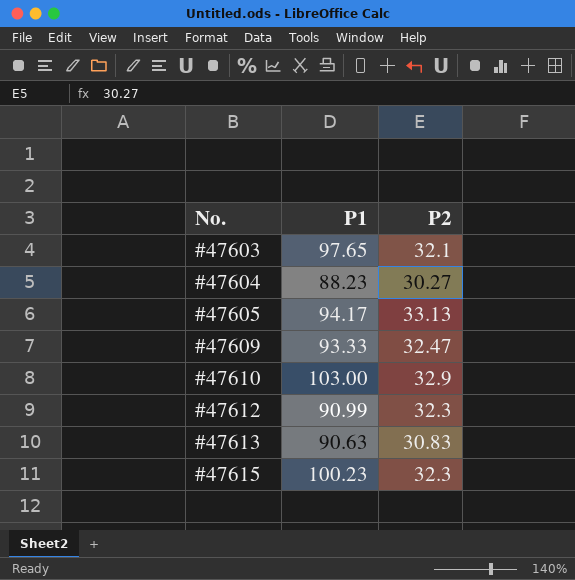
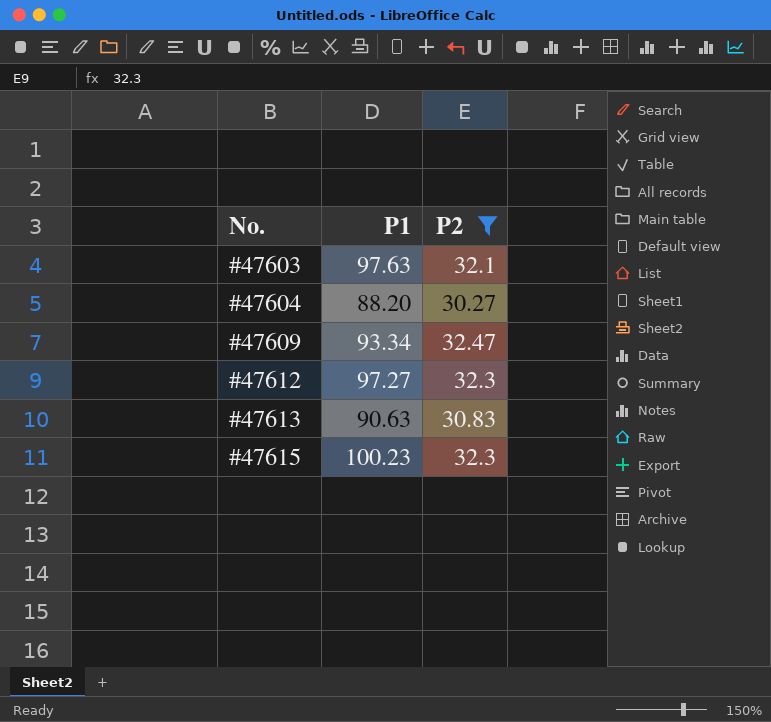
filter: none -> P2 <= 32.47
#47603 | P1: 97.65 -> 97.63
#47604 | P1: 88.23 -> 88.20
#47609 | P1: 93.33 -> 93.34
#47612 | P1: 90.99 -> 97.27

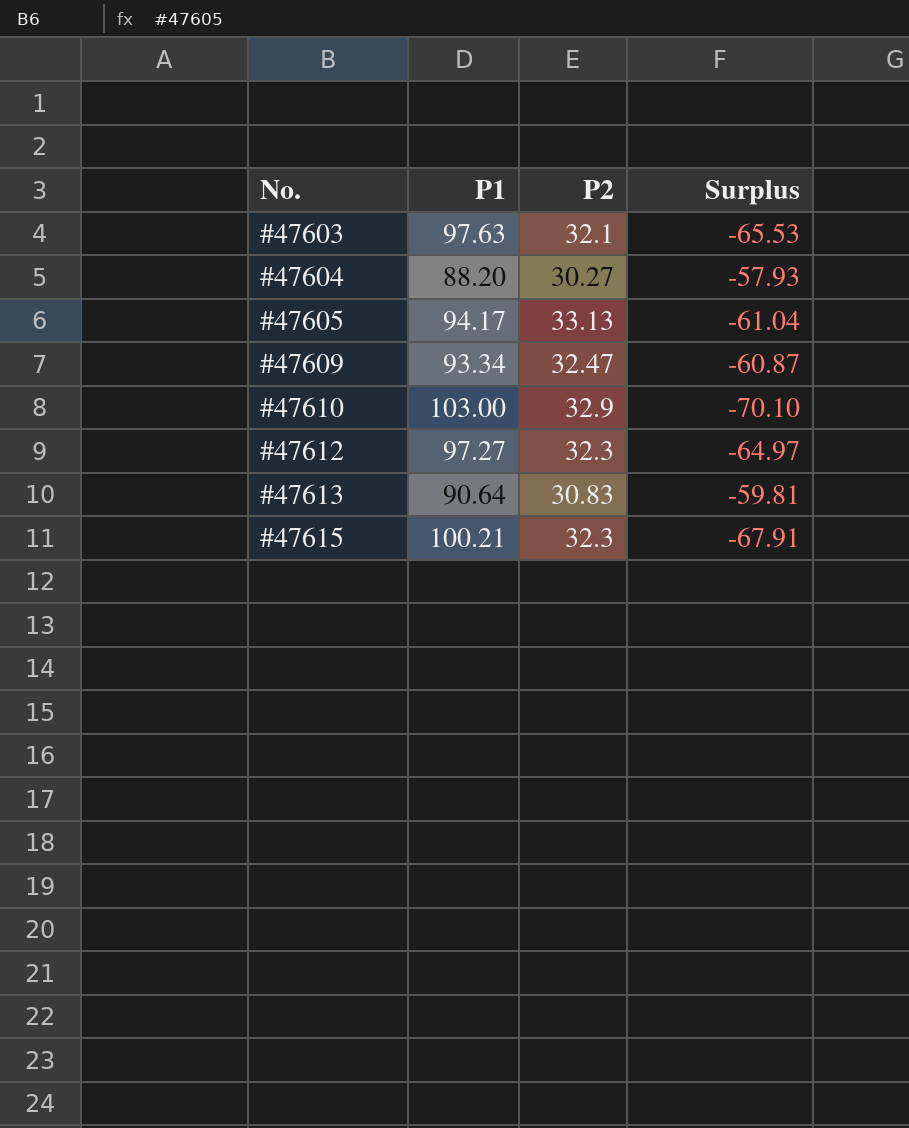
filter: P2 <= 32.47 -> none
column Surplus | formula: none -> [P2] - [P1]
#47613 | P1: 90.63 -> 90.64
#47615 | P1: 100.23 -> 100.21

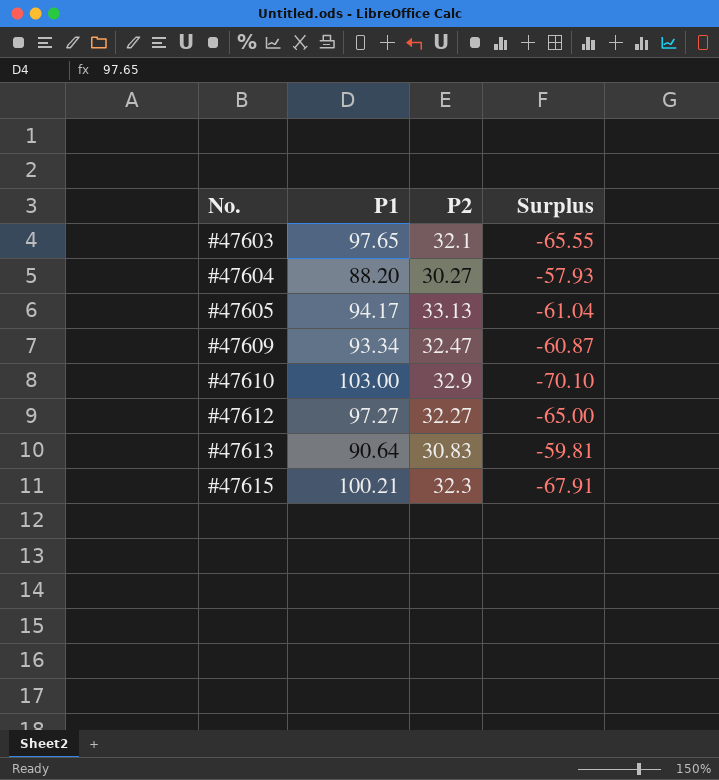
#47603 | P1: 97.63 -> 97.65
#47603 | Surplus: -65.53 -> -65.55
#47612 | P2: 32.3 -> 32.27
#47612 | Surplus: -64.97 -> -65.00

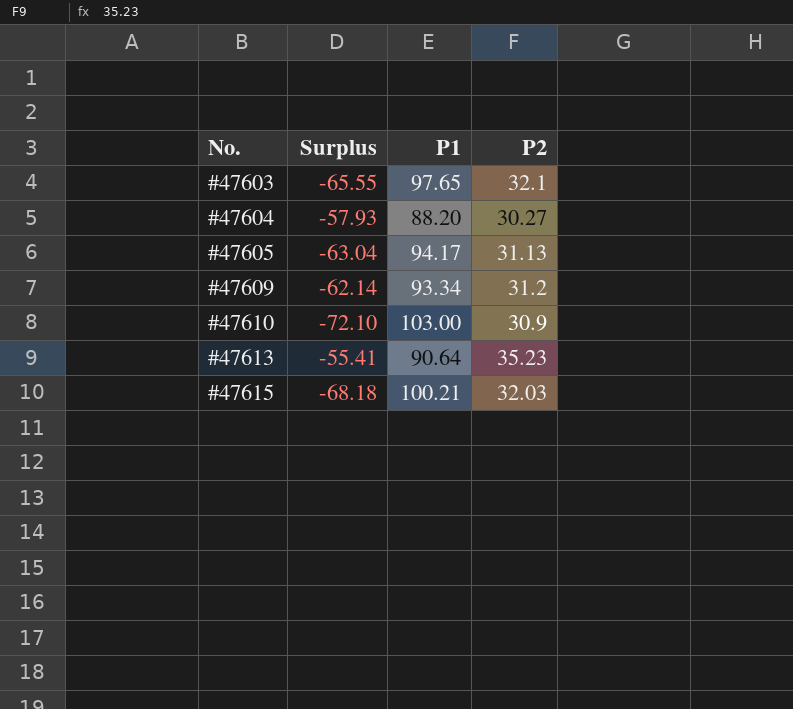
column Surplus | position: 4 -> 2
row #47612: 97.27 | 32.27 | -65.00 -> none
#47605 | Surplus: -61.04 -> -63.04
#47605 | P2: 33.13 -> 31.13
#47609 | Surplus: -60.87 -> -62.14
#47609 | P2: 32.47 -> 31.2
#47610 | Surplus: -70.10 -> -72.10
#47610 | P2: 32.9 -> 30.9
#47613 | Surplus: -59.81 -> -55.41
#47613 | P2: 30.83 -> 35.23
#47615 | Surplus: -67.91 -> -68.18
#47615 | P2: 32.3 -> 32.03

